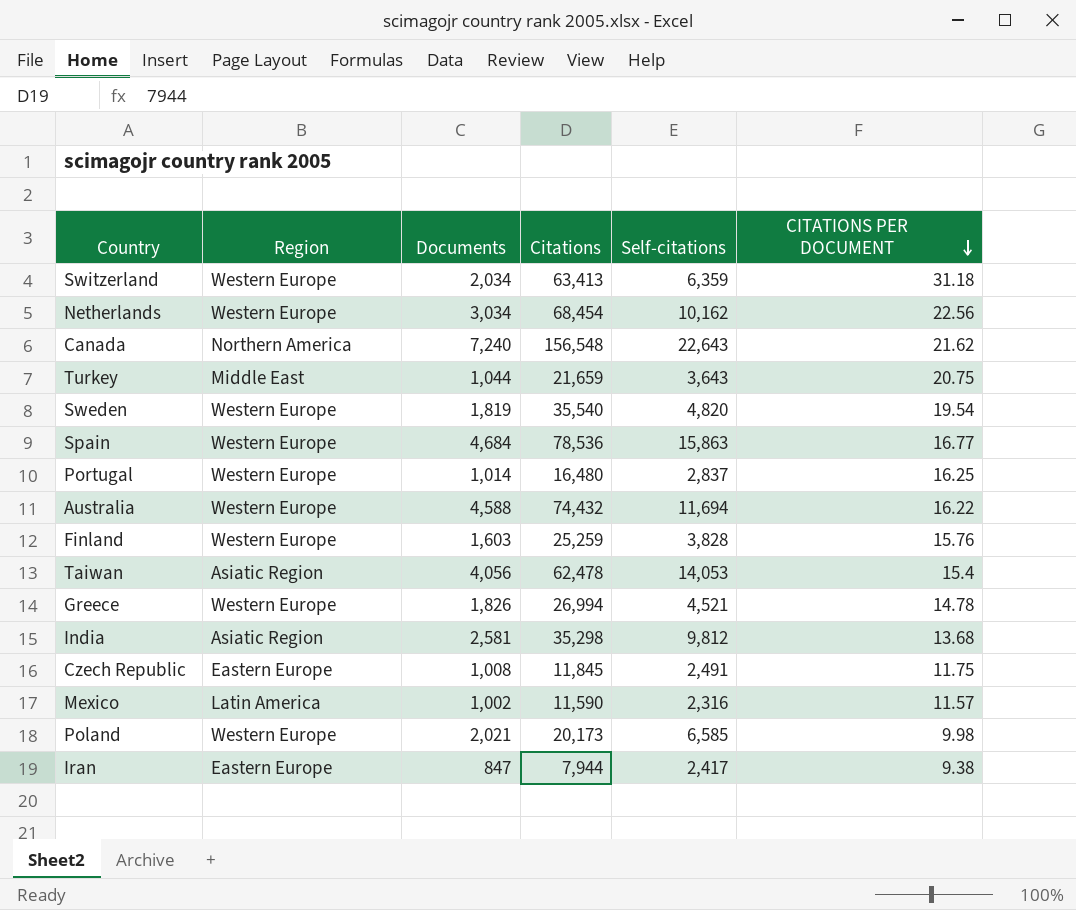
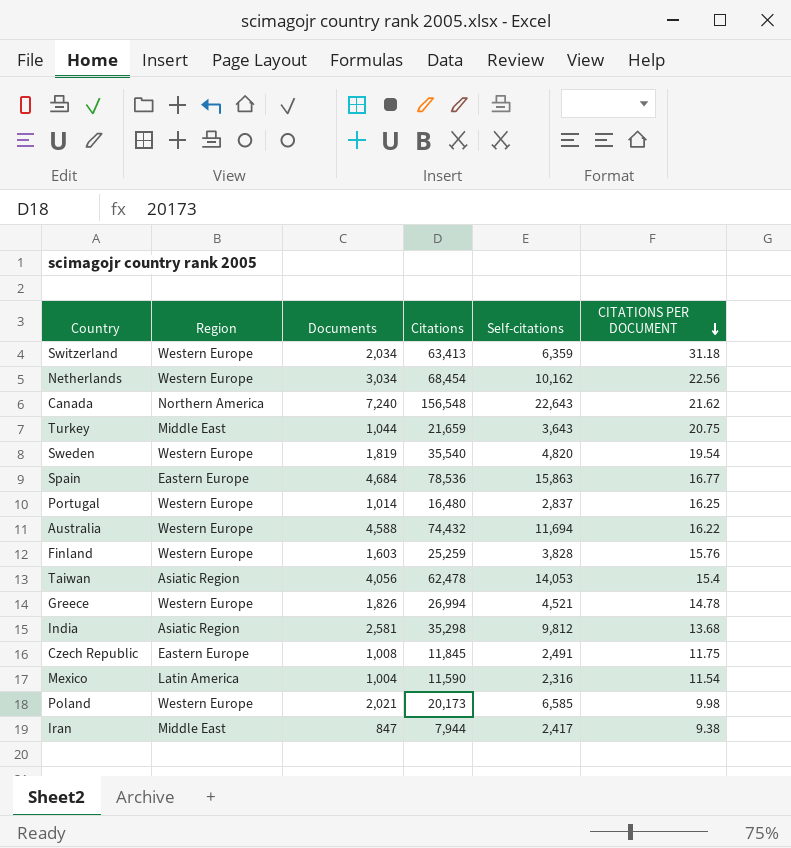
Spain | Region: Western Europe -> Eastern Europe
Mexico | Documents: 1,002 -> 1,004
Mexico | CITATIONS PER DOCUMENT: 11.57 -> 11.54
Iran | Region: Eastern Europe -> Middle East

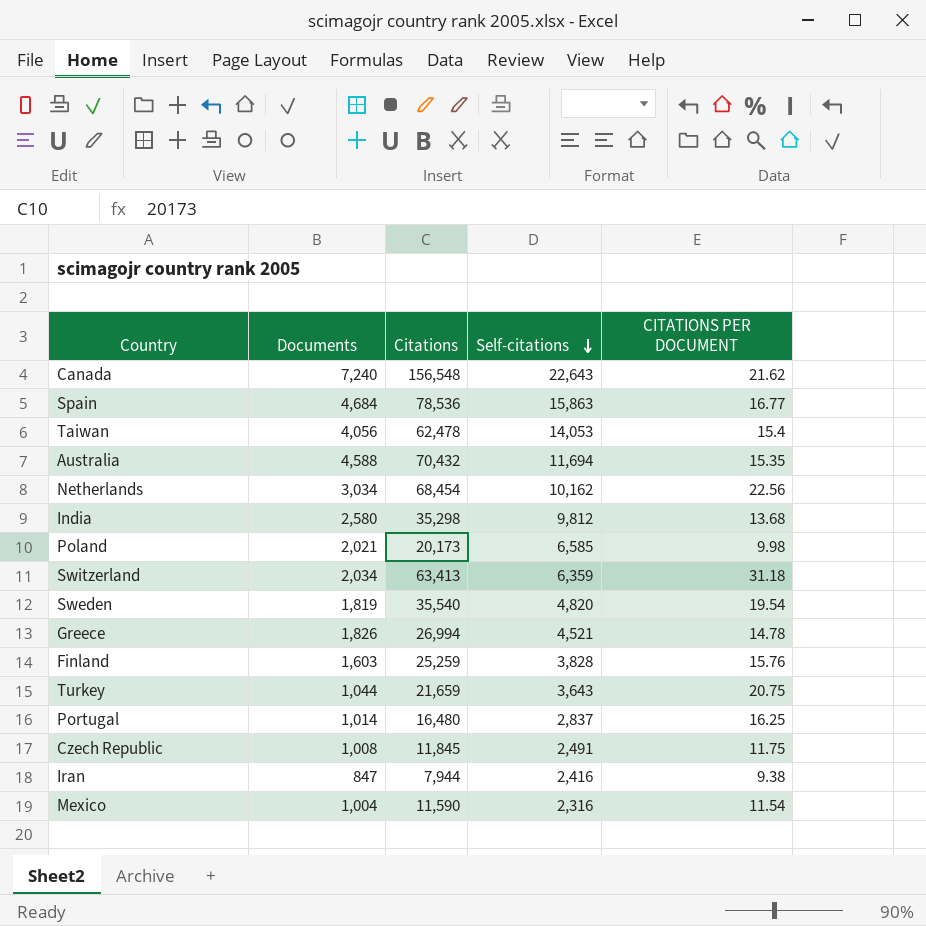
row order: CITATIONS PER DOCUMENT descending -> Self-citations descending
column Region | position: 2 -> none
Australia | Citations: 74,432 -> 70,432
Australia | CITATIONS PER DOCUMENT: 16.22 -> 15.35
India | Documents: 2,581 -> 2,580
Iran | Self-citations: 2,417 -> 2,416

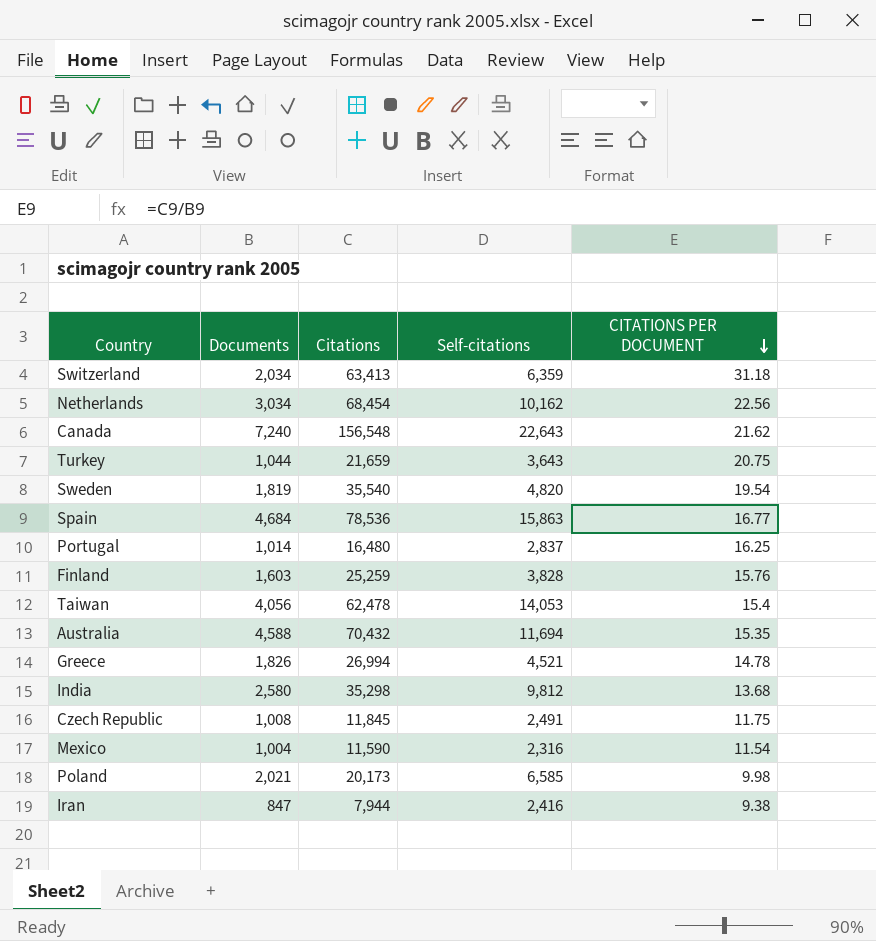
row order: Self-citations descending -> CITATIONS PER DOCUMENT descending

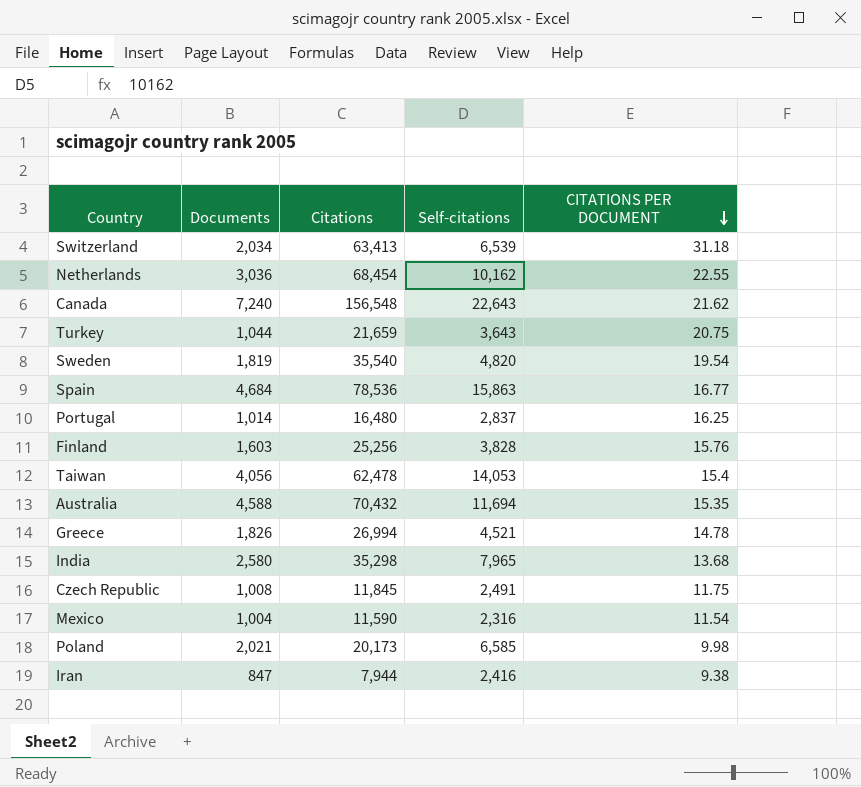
Switzerland | Self-citations: 6,359 -> 6,539
Netherlands | Documents: 3,034 -> 3,036
Netherlands | CITATIONS PER DOCUMENT: 22.56 -> 22.55
Finland | Citations: 25,259 -> 25,256
India | Self-citations: 9,812 -> 7,965

